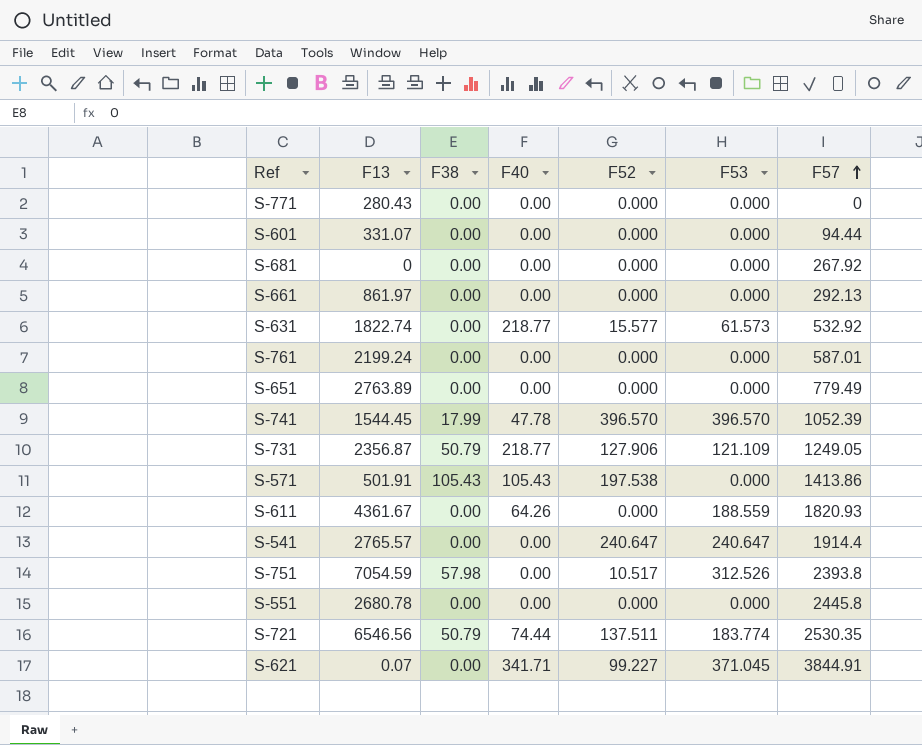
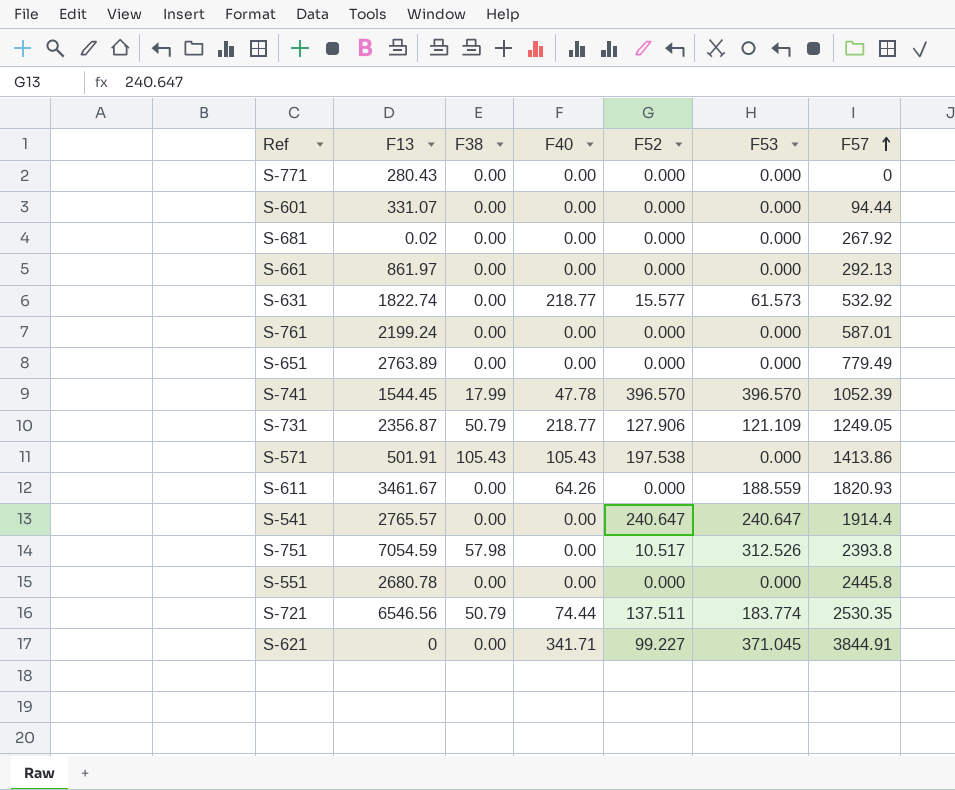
S-681 | F13: 0 -> 0.02
S-611 | F13: 4361.67 -> 3461.67
S-621 | F13: 0.07 -> 0

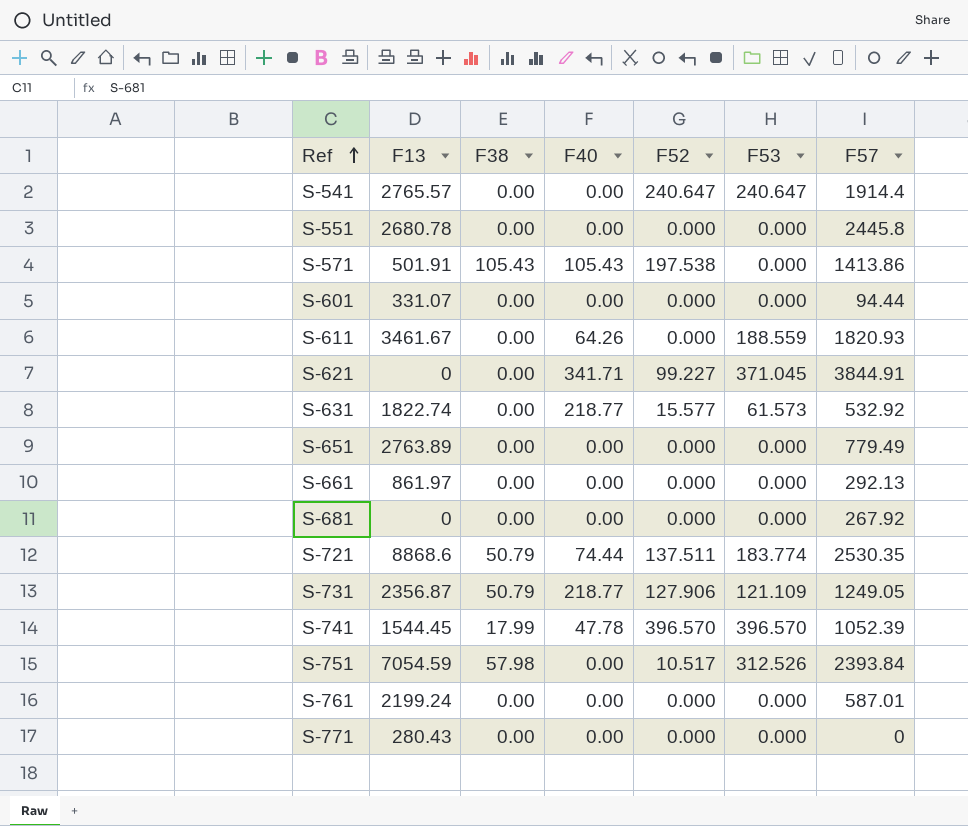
row order: F57 ascending -> Ref ascending
S-681 | F13: 0.02 -> 0
S-721 | F13: 6546.56 -> 8868.6
S-751 | F57: 2393.8 -> 2393.84

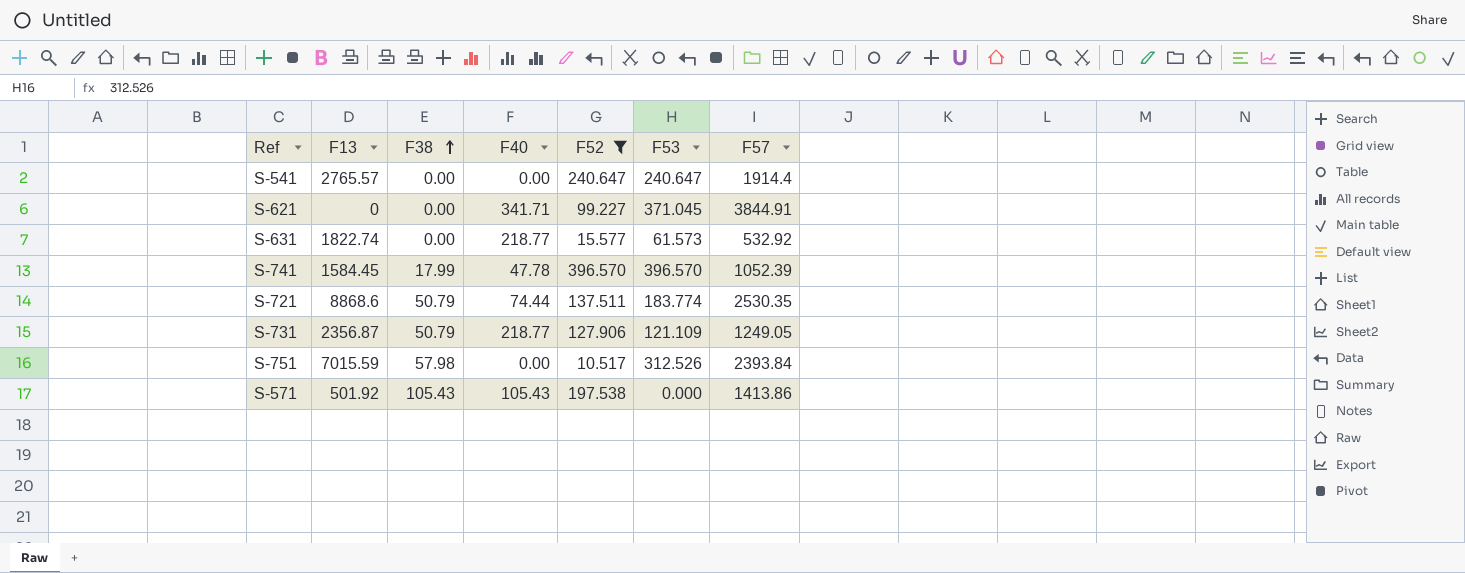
filter: none -> F52 != 0.000
row order: Ref ascending -> F38 ascending
S-741 | F13: 1544.45 -> 1584.45
S-751 | F13: 7054.59 -> 7015.59
S-571 | F13: 501.91 -> 501.92

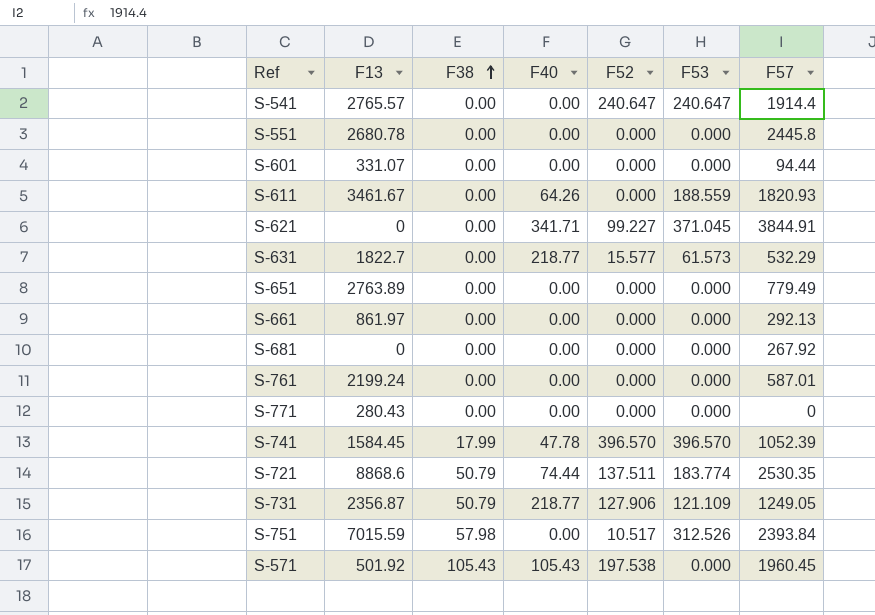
filter: F52 != 0.000 -> none
S-631 | F13: 1822.74 -> 1822.7
S-631 | F57: 532.92 -> 532.29
S-571 | F57: 1413.86 -> 1960.45

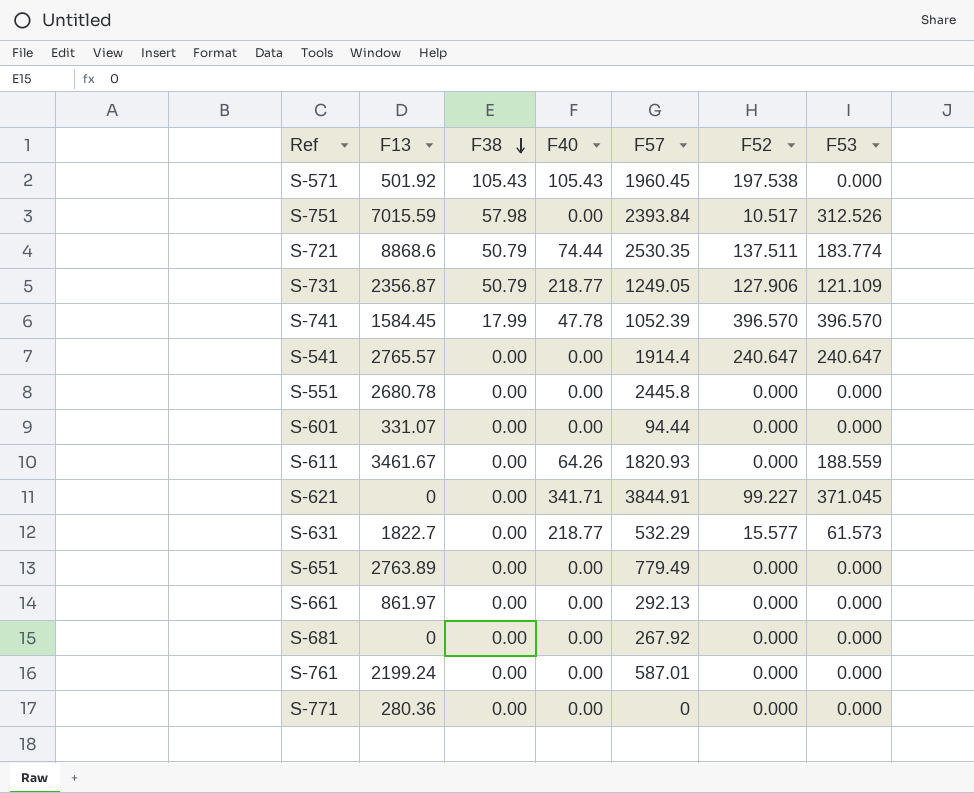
row order: F38 ascending -> F38 descending
column F57 | position: 7 -> 5
S-771 | F13: 280.43 -> 280.36

